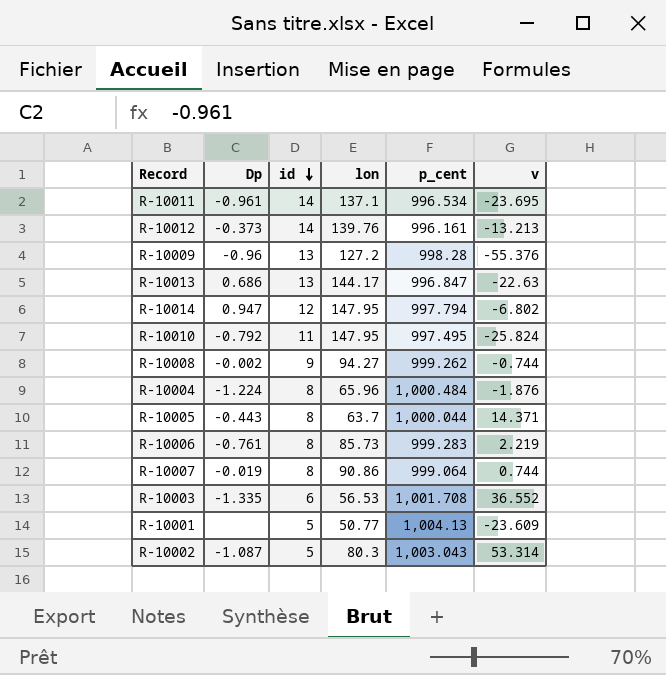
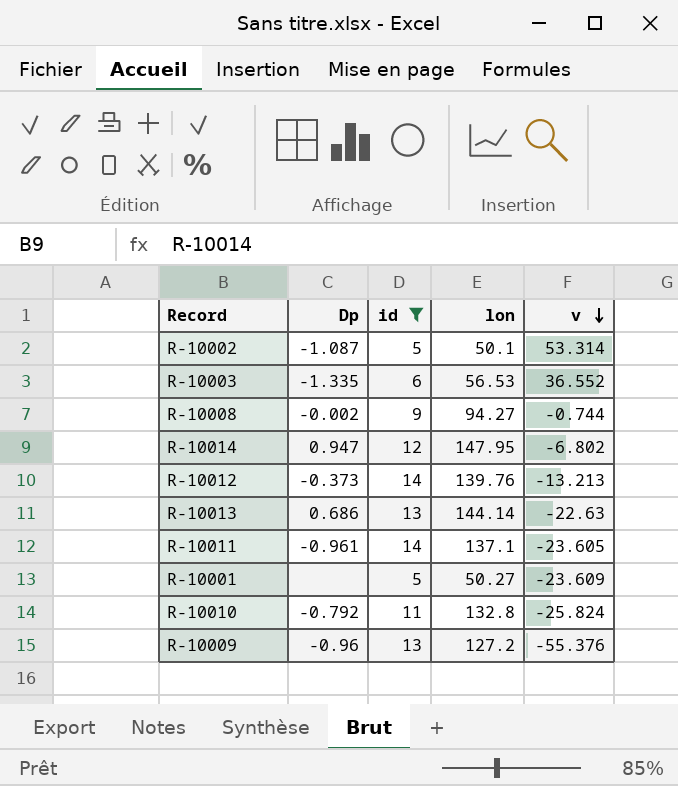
filter: none -> id != 8
row order: id descending -> v descending
column p_cent | position: 5 -> none
R-10002 | lon: 80.3 -> 50.1
R-10013 | lon: 144.17 -> 144.14
R-10011 | v: -23.695 -> -23.605
R-10001 | lon: 50.77 -> 50.27
R-10010 | lon: 147.95 -> 132.8

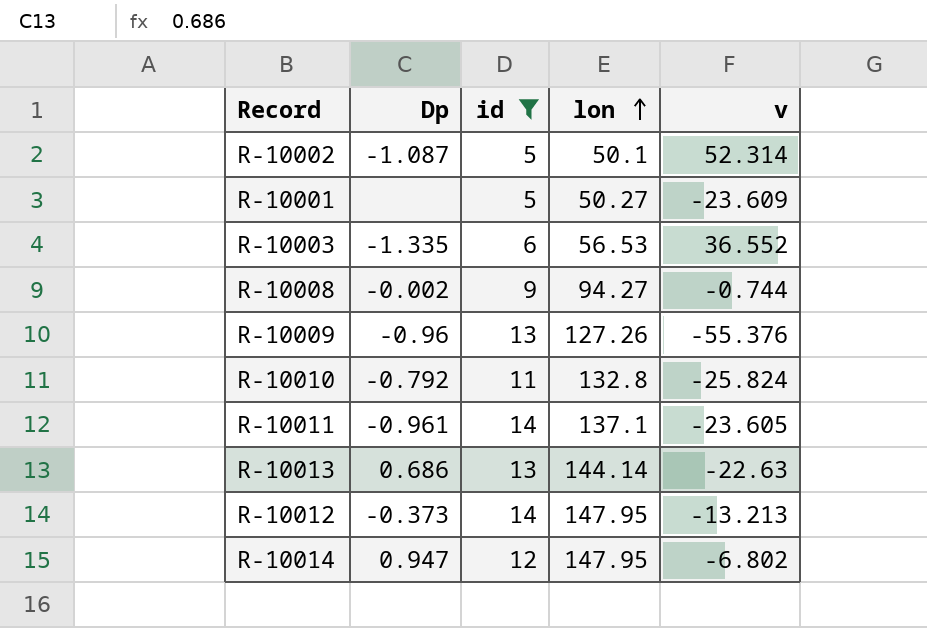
row order: v descending -> lon ascending
R-10002 | v: 53.314 -> 52.314
R-10009 | lon: 127.2 -> 127.26
R-10012 | lon: 139.76 -> 147.95

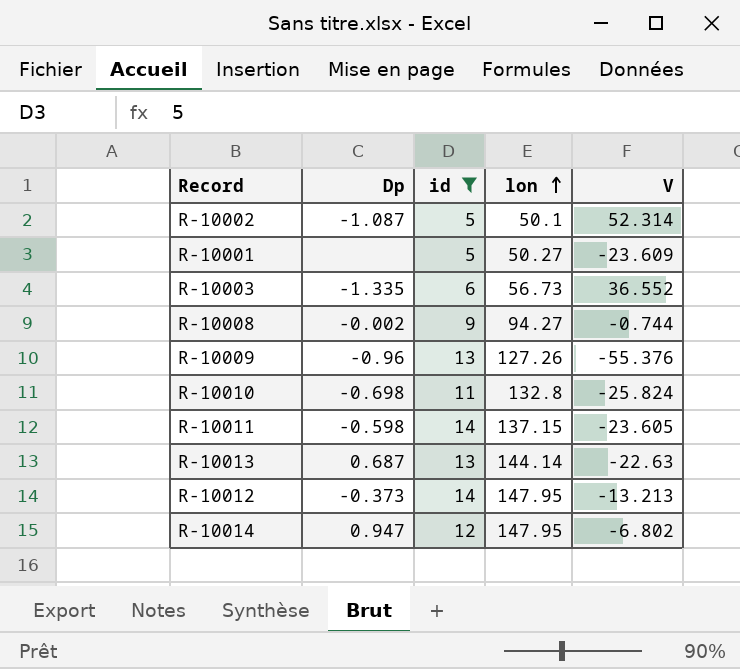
column name: v -> V
R-10003 | lon: 56.53 -> 56.73
R-10010 | Dp: -0.792 -> -0.698
R-10011 | Dp: -0.961 -> -0.598
R-10011 | lon: 137.1 -> 137.15
R-10013 | Dp: 0.686 -> 0.687

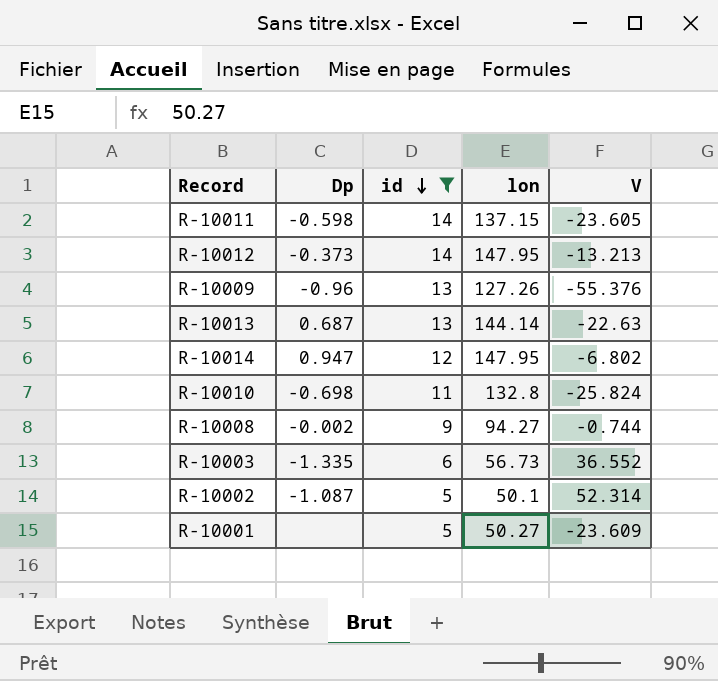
row order: lon ascending -> id descending

